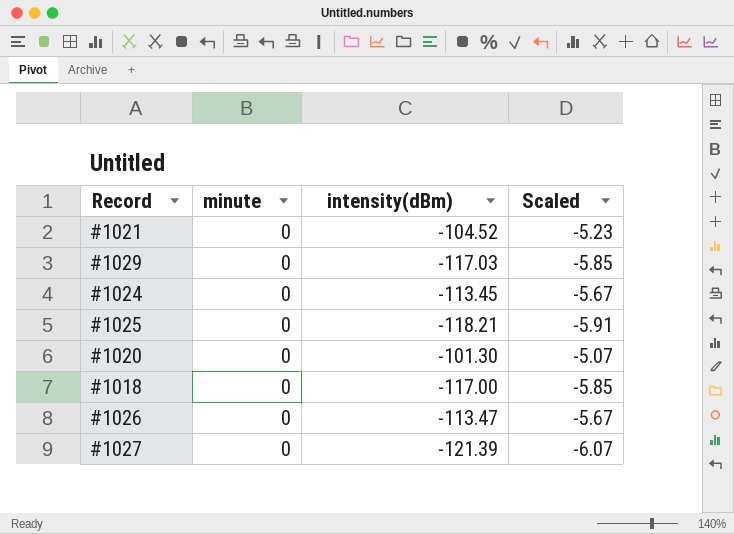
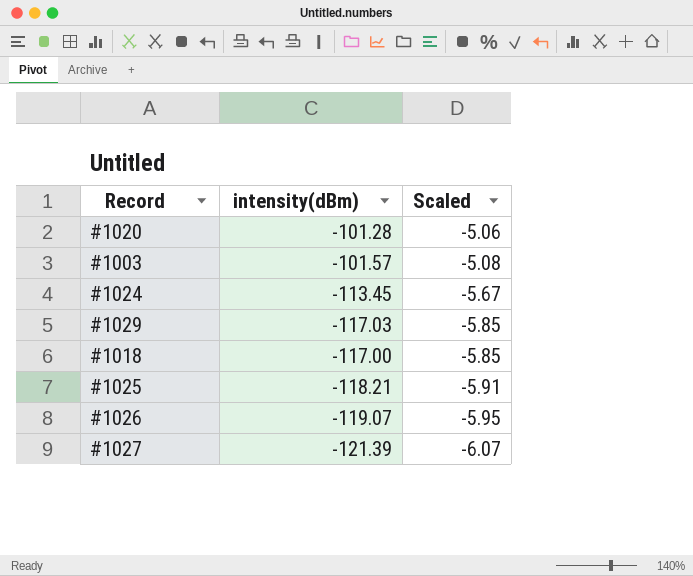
row order: none -> Scaled descending
column minute | position: 2 -> none
row #1021: 0 | -104.52 | -5.23 -> none
#1020 | intensity(dBm): -101.30 -> -101.28
#1020 | Scaled: -5.07 -> -5.06
row #1003: none -> -101.57 | -5.08
#1026 | intensity(dBm): -113.47 -> -119.07
#1026 | Scaled: -5.67 -> -5.95

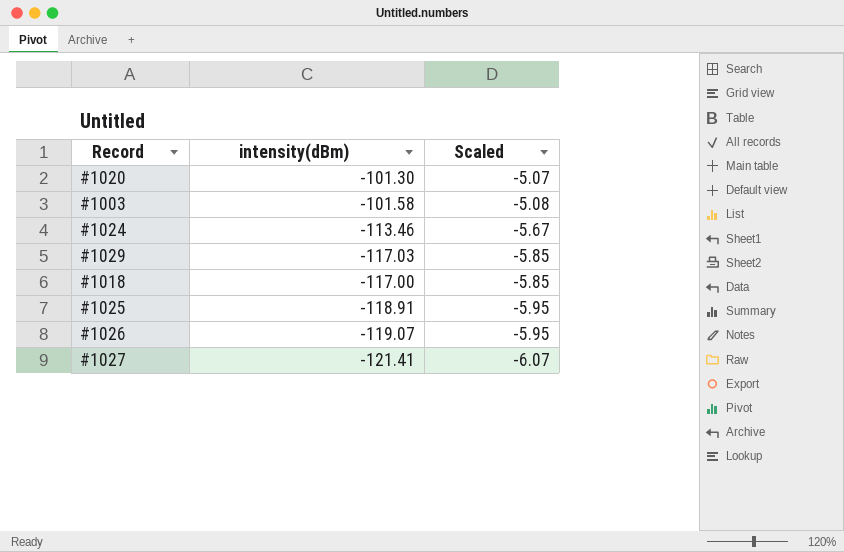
#1020 | intensity(dBm): -101.28 -> -101.30
#1020 | Scaled: -5.06 -> -5.07
#1003 | intensity(dBm): -101.57 -> -101.58
#1024 | intensity(dBm): -113.45 -> -113.46
#1025 | intensity(dBm): -118.21 -> -118.91
#1025 | Scaled: -5.91 -> -5.95
#1027 | intensity(dBm): -121.39 -> -121.41

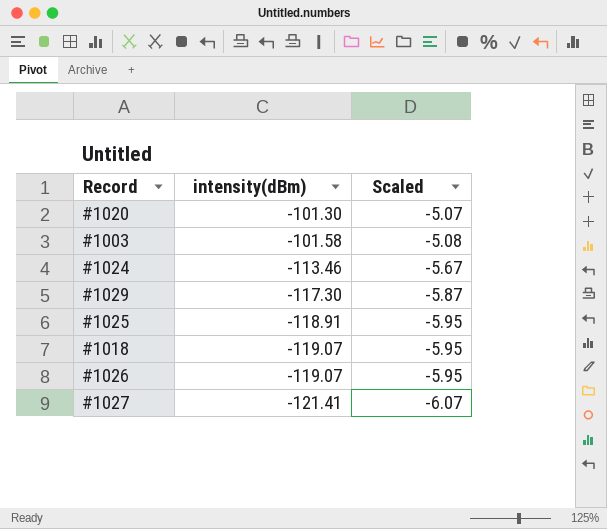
row order: Scaled descending -> intensity(dBm) descending
#1029 | intensity(dBm): -117.03 -> -117.30
#1029 | Scaled: -5.85 -> -5.87
#1018 | intensity(dBm): -117.00 -> -119.07
#1018 | Scaled: -5.85 -> -5.95

